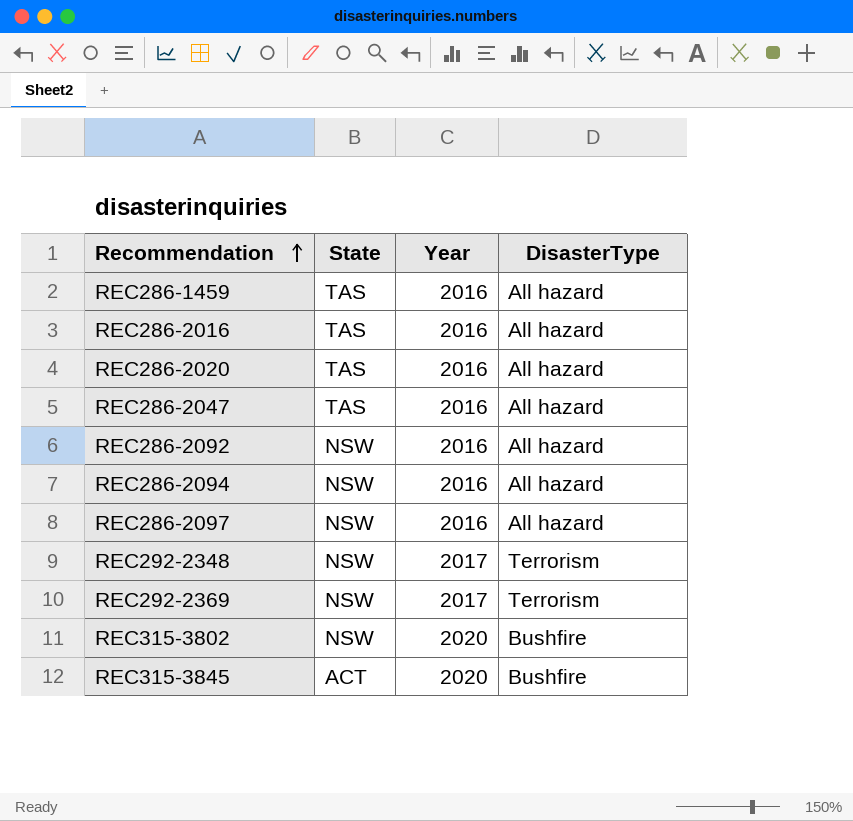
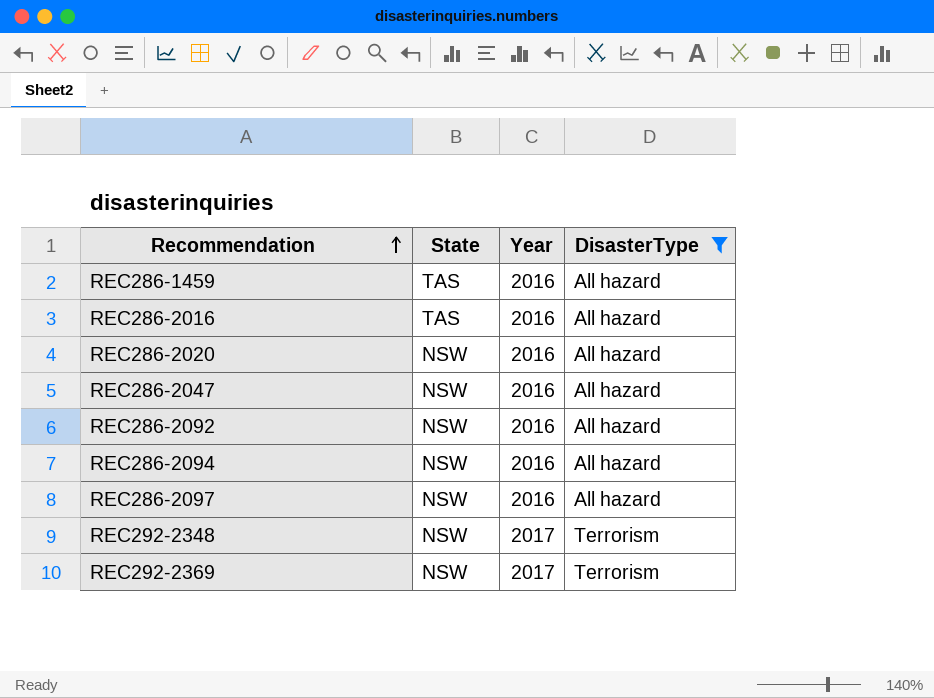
filter: none -> DisasterType != Bushfire
REC286-2020 | State: TAS -> NSW
REC286-2047 | State: TAS -> NSW

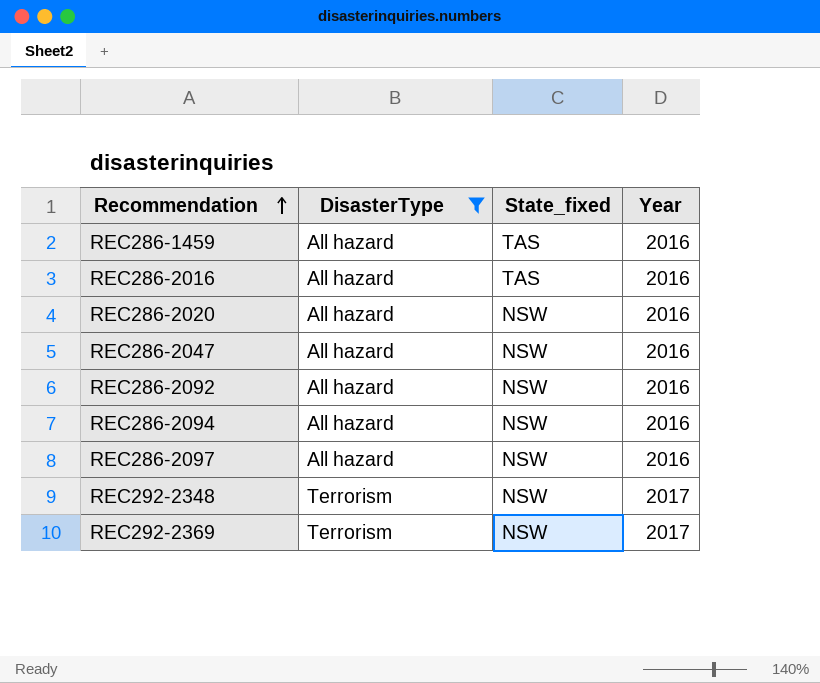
column DisasterType | position: 4 -> 2
column name: State -> State_fixed

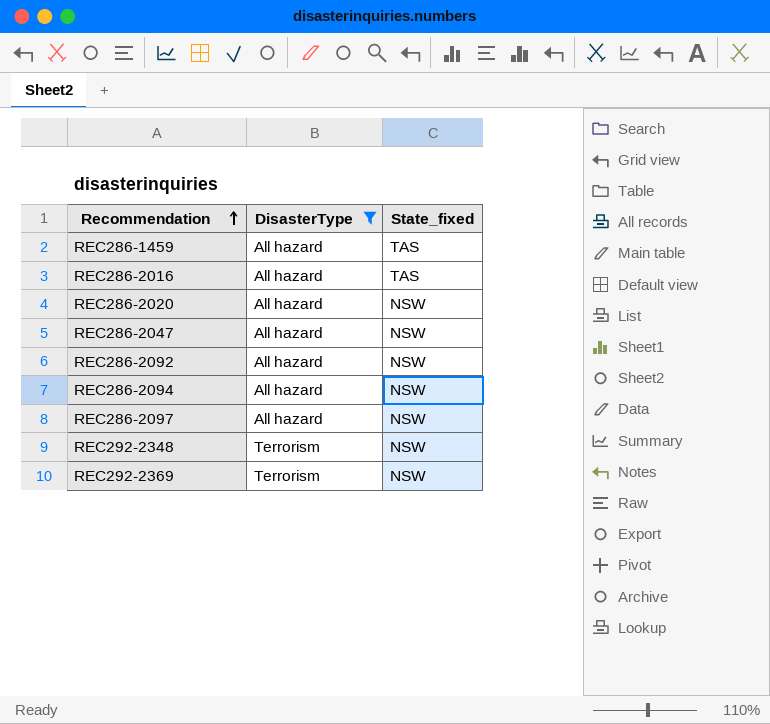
column Year | position: 4 -> none

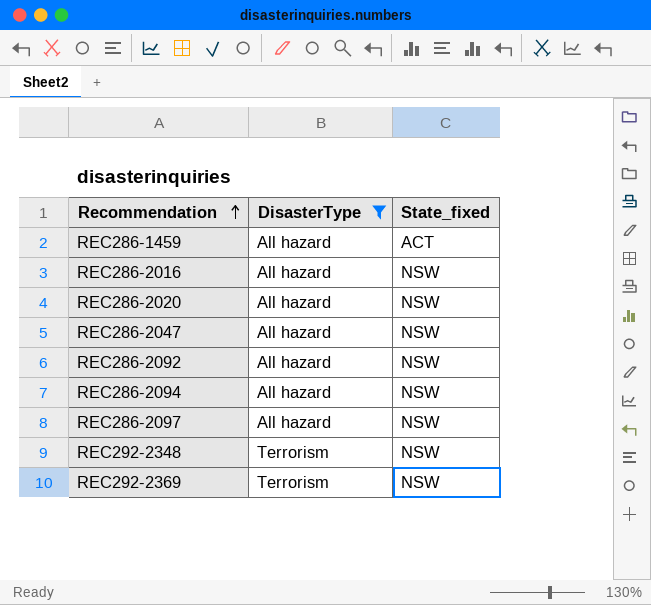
REC286-1459 | State_fixed: TAS -> ACT
REC286-2016 | State_fixed: TAS -> NSW

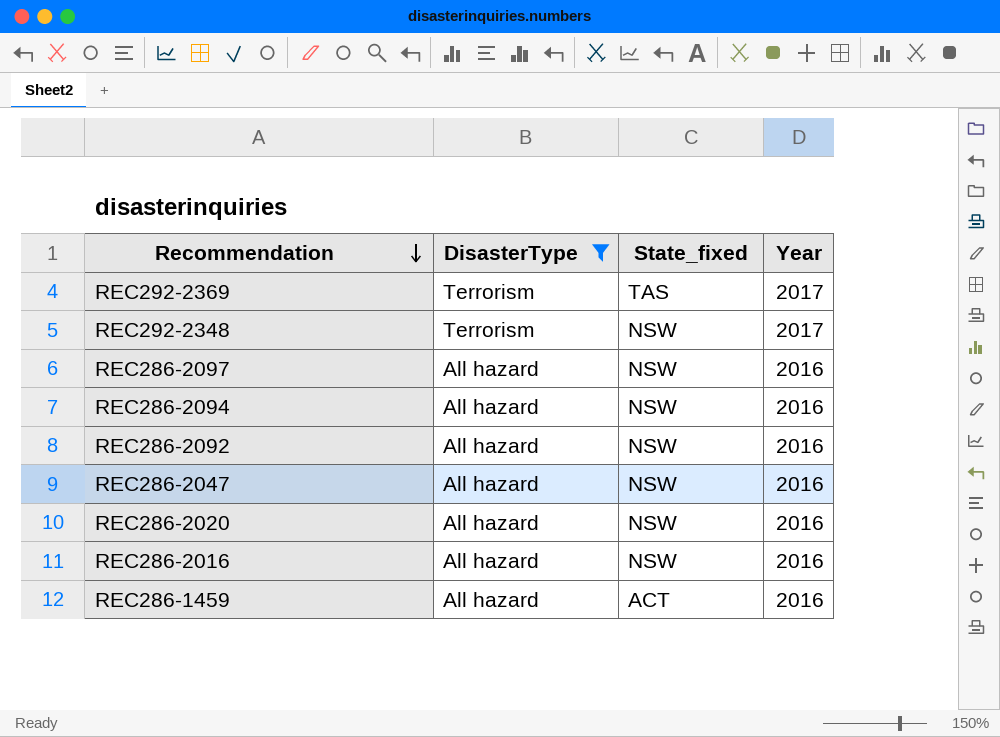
row order: Recommendation ascending -> Recommendation descending
column Year | position: none -> 4
REC292-2369 | State_fixed: NSW -> TAS

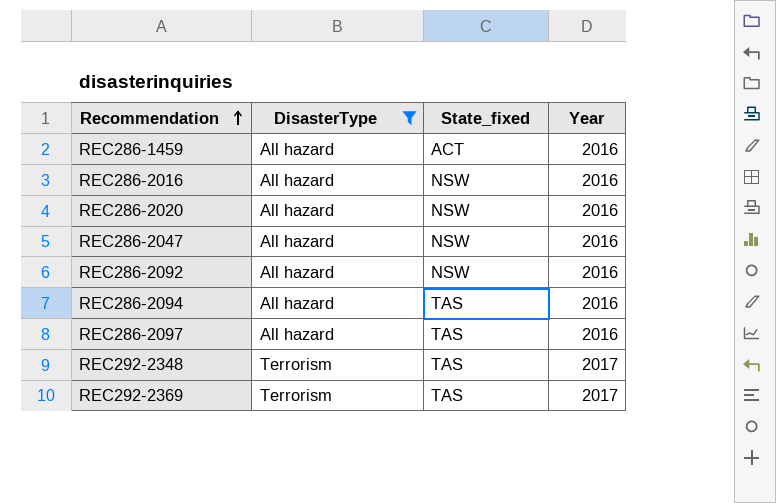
row order: Recommendation descending -> Recommendation ascending
REC286-2094 | State_fixed: NSW -> TAS
REC286-2097 | State_fixed: NSW -> TAS
REC292-2348 | State_fixed: NSW -> TAS

